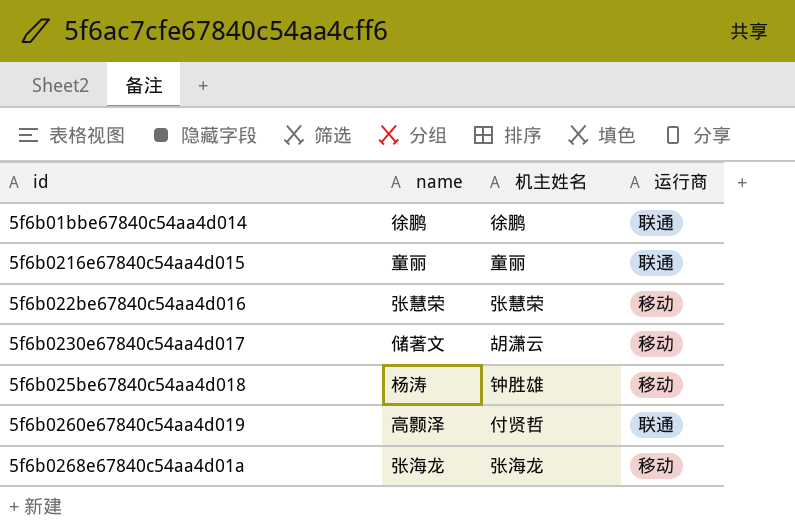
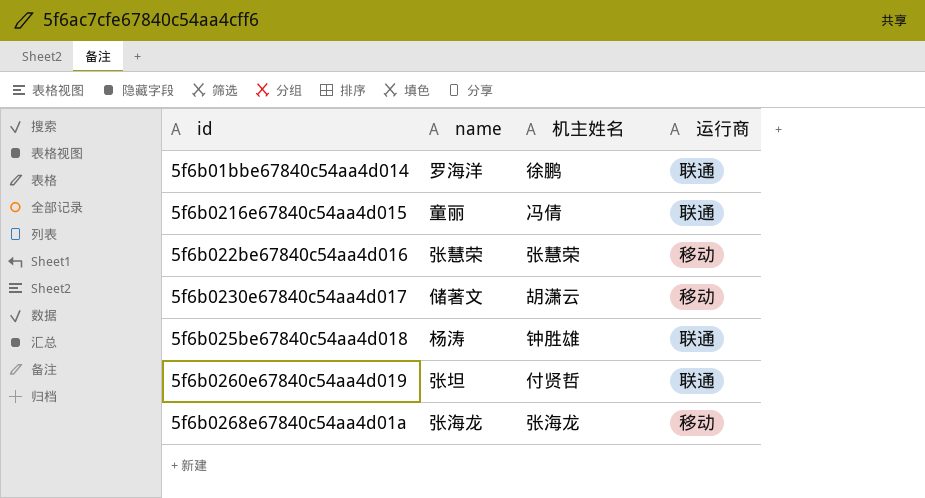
5f6b01bbe67840c54aa4d014 | name: 徐鹏 -> 罗海洋
5f6b0216e67840c54aa4d015 | 机主姓名: 童丽 -> 冯倩
5f6b025be67840c54aa4d018 | 运行商: 移动 -> 联通
5f6b0260e67840c54aa4d019 | name: 高颢泽 -> 张坦

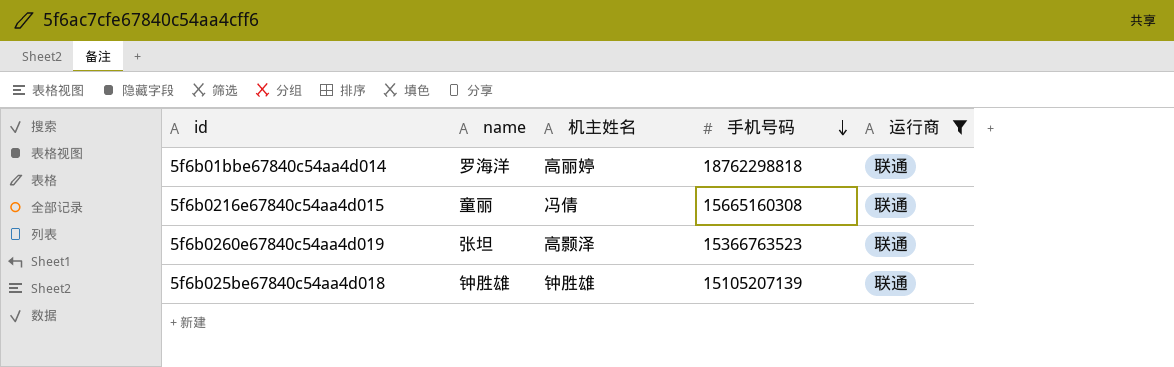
filter: none -> 运行商 = 联通
row order: none -> 手机号码 descending
column 手机号码 | position: none -> 4
5f6b01bbe67840c54aa4d014 | 机主姓名: 徐鹏 -> 高丽婷
5f6b0260e67840c54aa4d019 | 机主姓名: 付贤哲 -> 高颢泽
5f6b025be67840c54aa4d018 | name: 杨涛 -> 钟胜雄

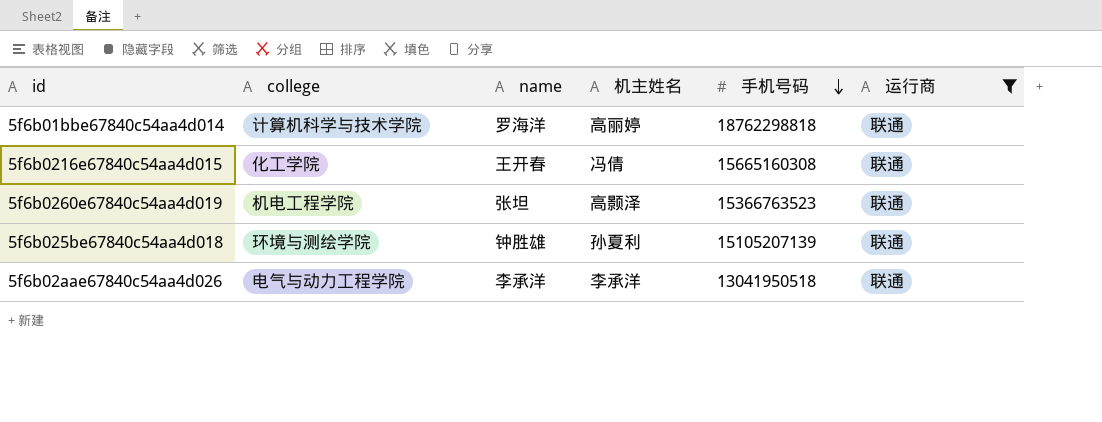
column college | position: none -> 2
5f6b0216e67840c54aa4d015 | name: 童丽 -> 王开春
5f6b025be67840c54aa4d018 | 机主姓名: 钟胜雄 -> 孙夏利
row 5f6b02aae67840c54aa4d026: none -> 电气与动力工程学院 | 李承洋 | 李承洋 | 13041950518 | 联通

